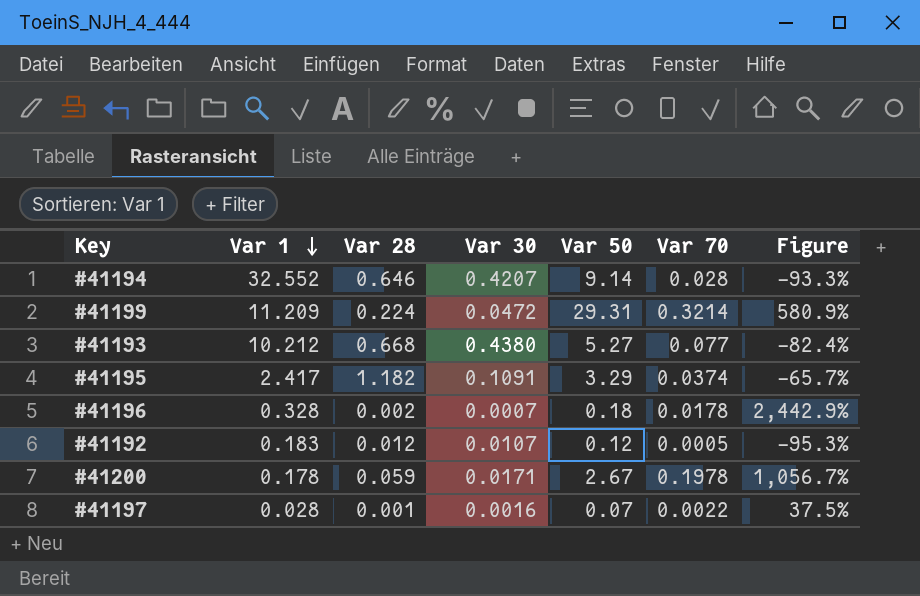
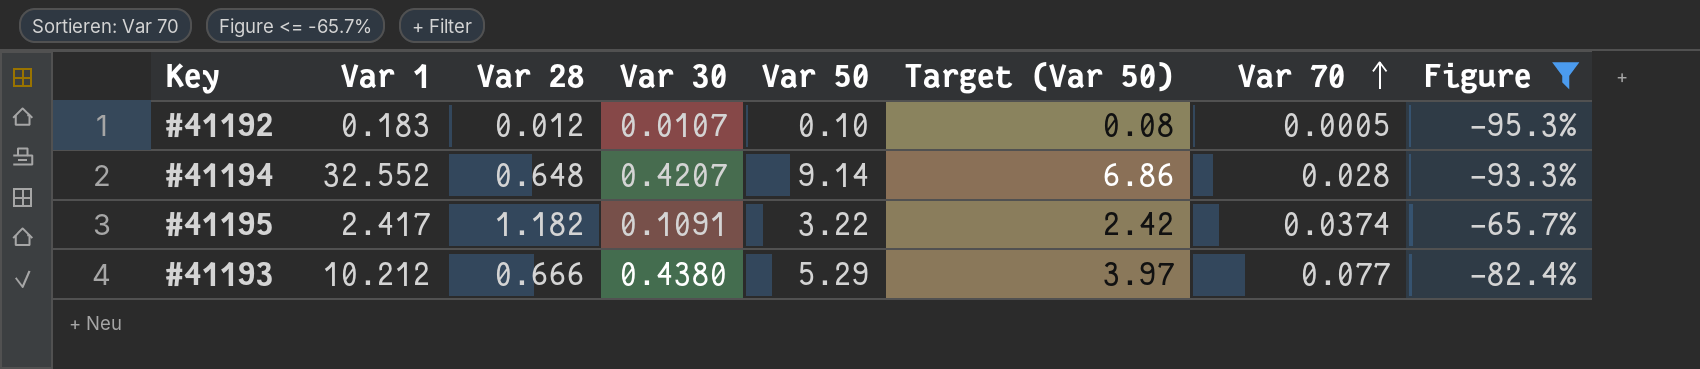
filter: none -> Figure <= -65.7%
row order: Var 1 descending -> Var 70 ascending
column Target (Var 50) | formula: none -> [Var 50] * 0.75
#41192 | Var 50: 0.12 -> 0.10
#41194 | Var 28: 0.646 -> 0.648
#41195 | Var 50: 3.29 -> 3.22
#41193 | Var 28: 0.668 -> 0.666
#41193 | Var 50: 5.27 -> 5.29

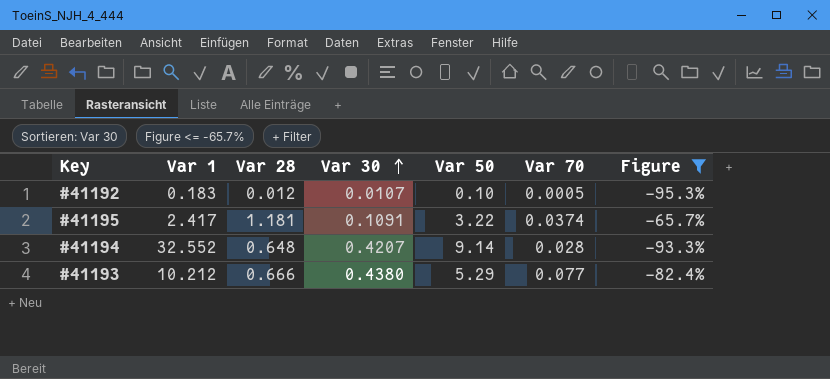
row order: Var 70 ascending -> Var 30 ascending
column Target (Var 50) | formula: [Var 50] * 0.75 -> none
#41195 | Var 28: 1.182 -> 1.181

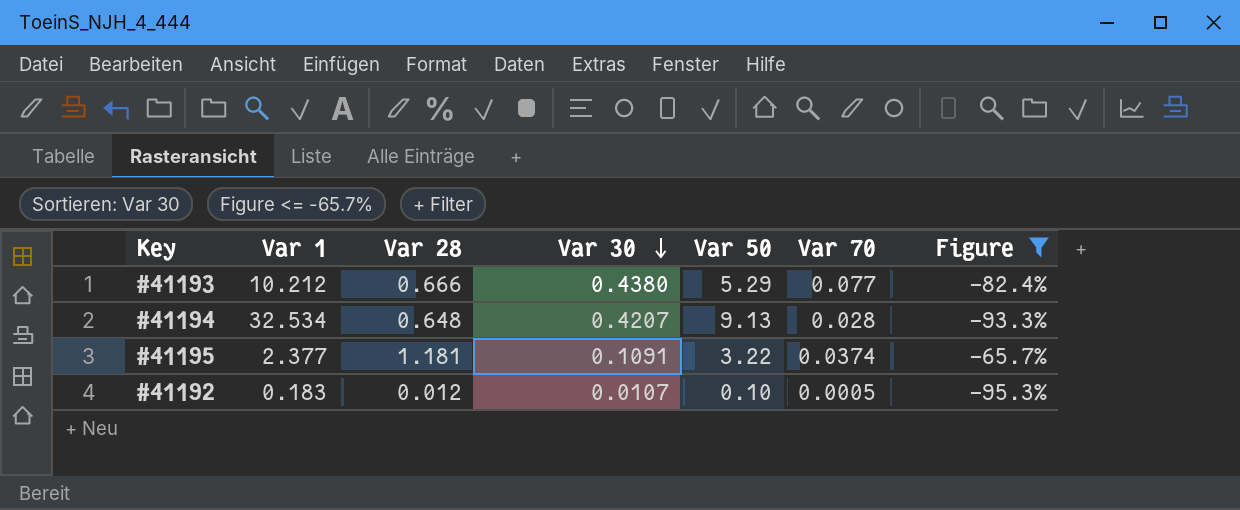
row order: Var 30 ascending -> Var 30 descending
#41194 | Var 1: 32.552 -> 32.534
#41194 | Var 50: 9.14 -> 9.13
#41195 | Var 1: 2.417 -> 2.377

